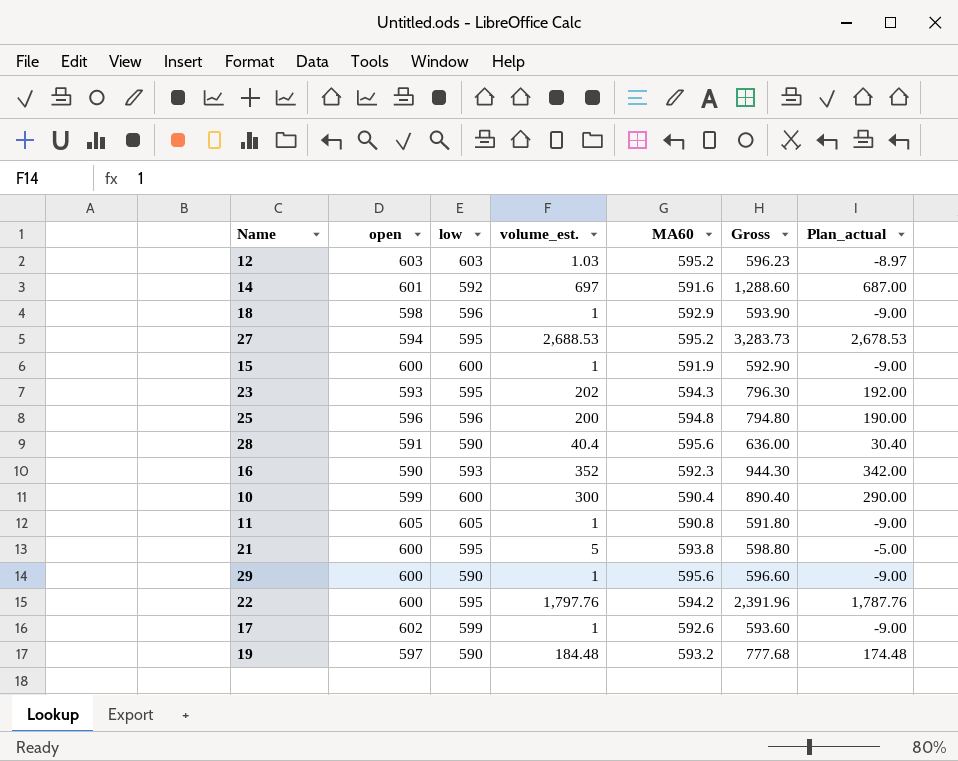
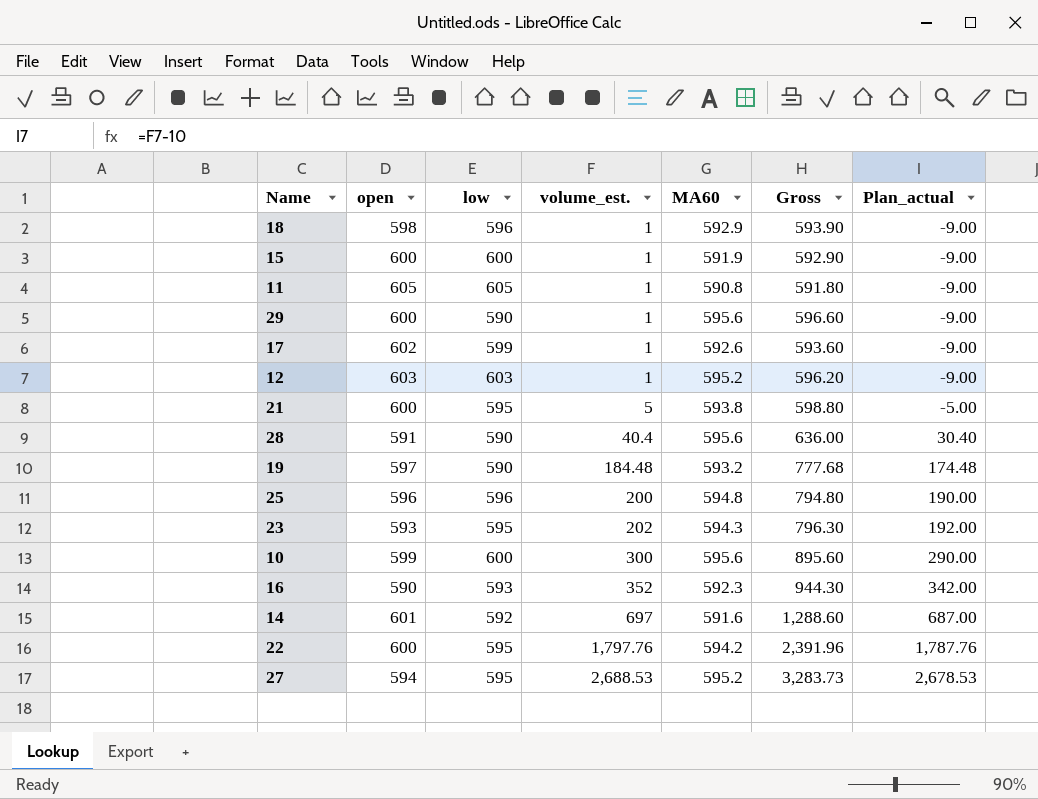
row order: none -> volume_est. ascending
12 | volume_est.: 1.03 -> 1
12 | Gross: 596.23 -> 596.20
12 | Plan_actual: -8.97 -> -9.00
10 | MA60: 590.4 -> 595.6
10 | Gross: 890.40 -> 895.60

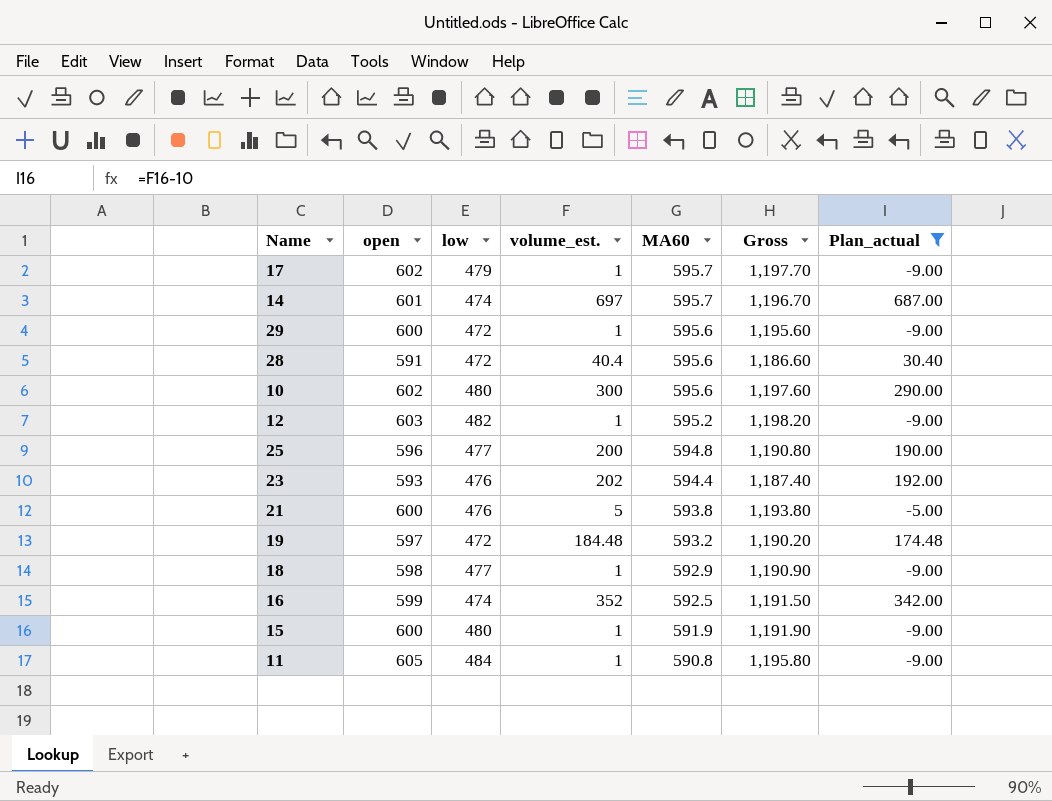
filter: none -> Plan_actual <= 687.00
row order: volume_est. ascending -> MA60 descending
column Gross | formula: [volume_est.] + [MA60] -> [open] + [MA60]
17 | low: 599 -> 479
17 | MA60: 592.6 -> 595.7
14 | low: 592 -> 474
14 | MA60: 591.6 -> 595.7
29 | low: 590 -> 472
28 | low: 590 -> 472
10 | open: 599 -> 602
10 | low: 600 -> 480
12 | low: 603 -> 482
25 | low: 596 -> 477
23 | low: 595 -> 476
23 | MA60: 594.3 -> 594.4
21 | low: 595 -> 476
19 | low: 590 -> 472
18 | low: 596 -> 477
16 | open: 590 -> 599
16 | low: 593 -> 474
16 | MA60: 592.3 -> 592.5
15 | low: 600 -> 480
11 | low: 605 -> 484

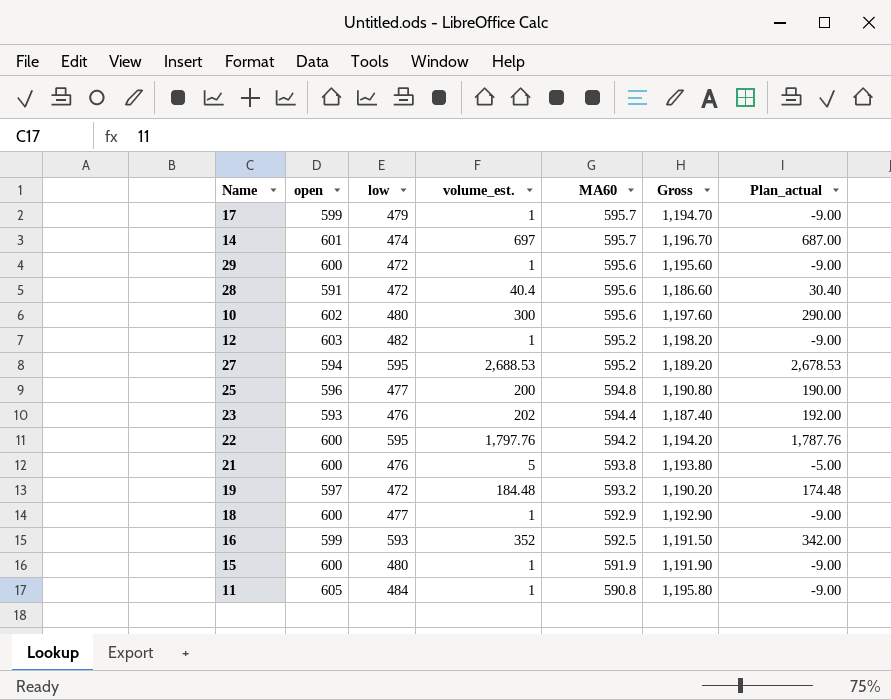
filter: Plan_actual <= 687.00 -> none
17 | open: 602 -> 599
17 | Gross: 1,197.70 -> 1,194.70
18 | open: 598 -> 600
18 | Gross: 1,190.90 -> 1,192.90
16 | low: 474 -> 593

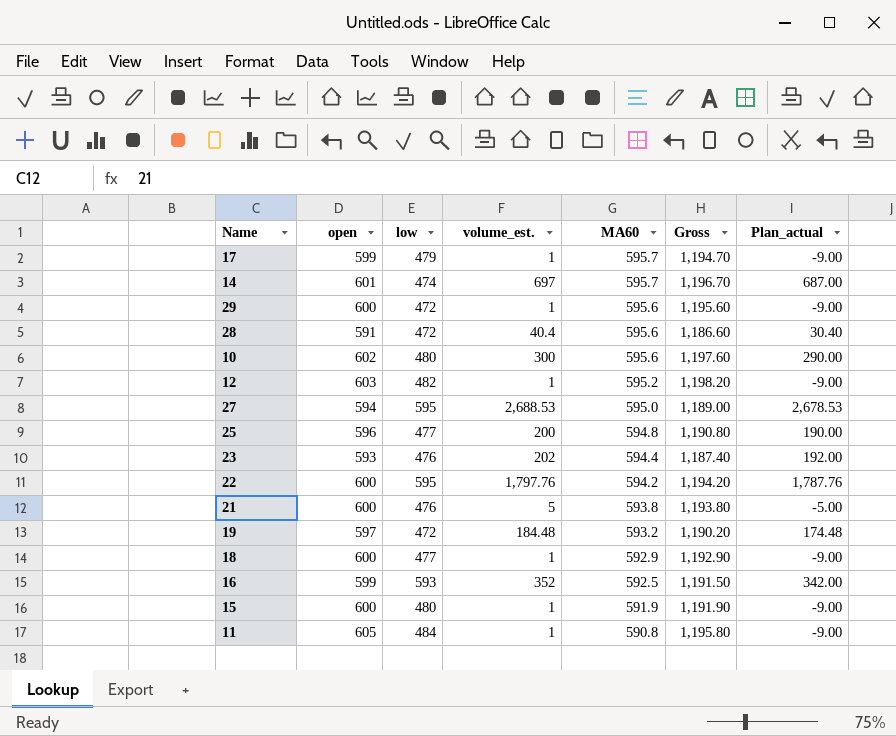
27 | MA60: 595.2 -> 595.0
27 | Gross: 1,189.20 -> 1,189.00

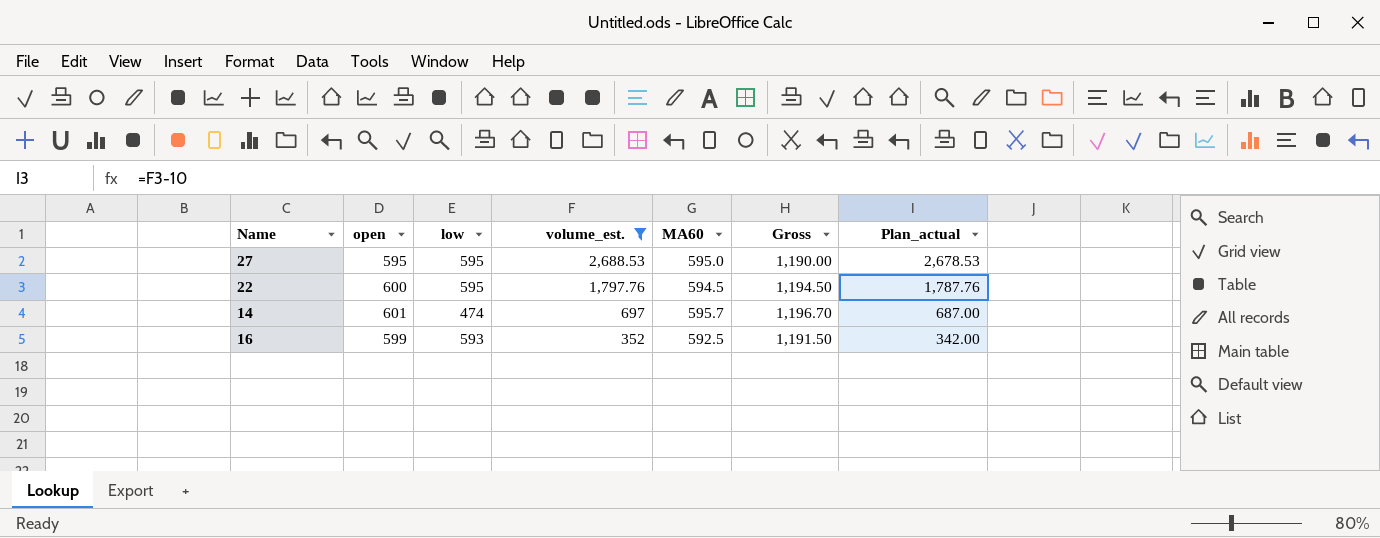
filter: none -> volume_est. >= 352
row order: MA60 descending -> volume_est. descending
27 | open: 594 -> 595
27 | Gross: 1,189.00 -> 1,190.00
22 | MA60: 594.2 -> 594.5
22 | Gross: 1,194.20 -> 1,194.50

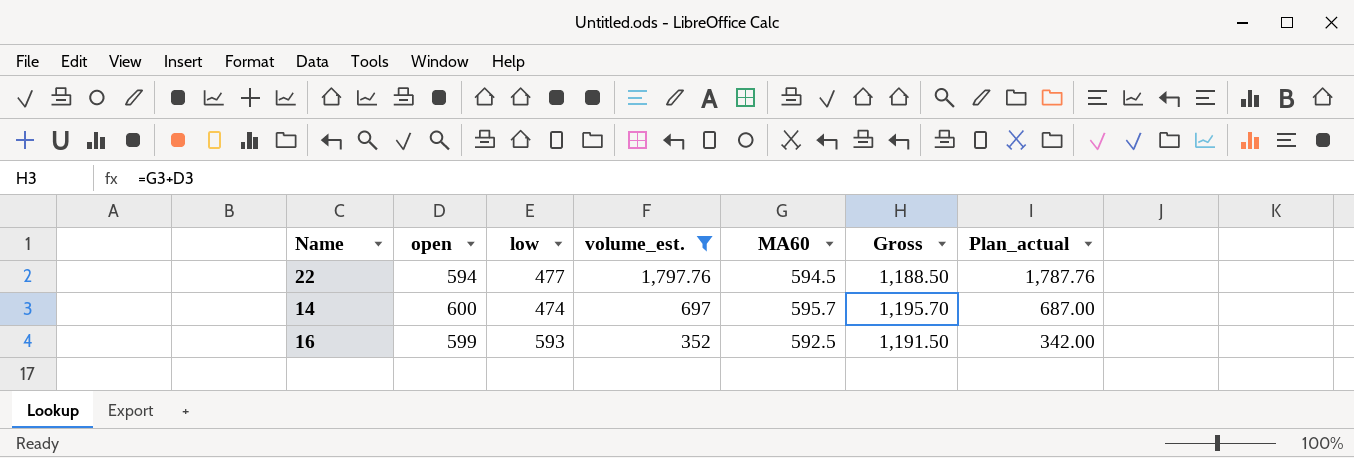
row 27: 595 | 595 | 2,688.53 | 595.0 | 1,190.00 | 2,678.53 -> none
22 | open: 600 -> 594
22 | low: 595 -> 477
22 | Gross: 1,194.50 -> 1,188.50
14 | open: 601 -> 600
14 | Gross: 1,196.70 -> 1,195.70

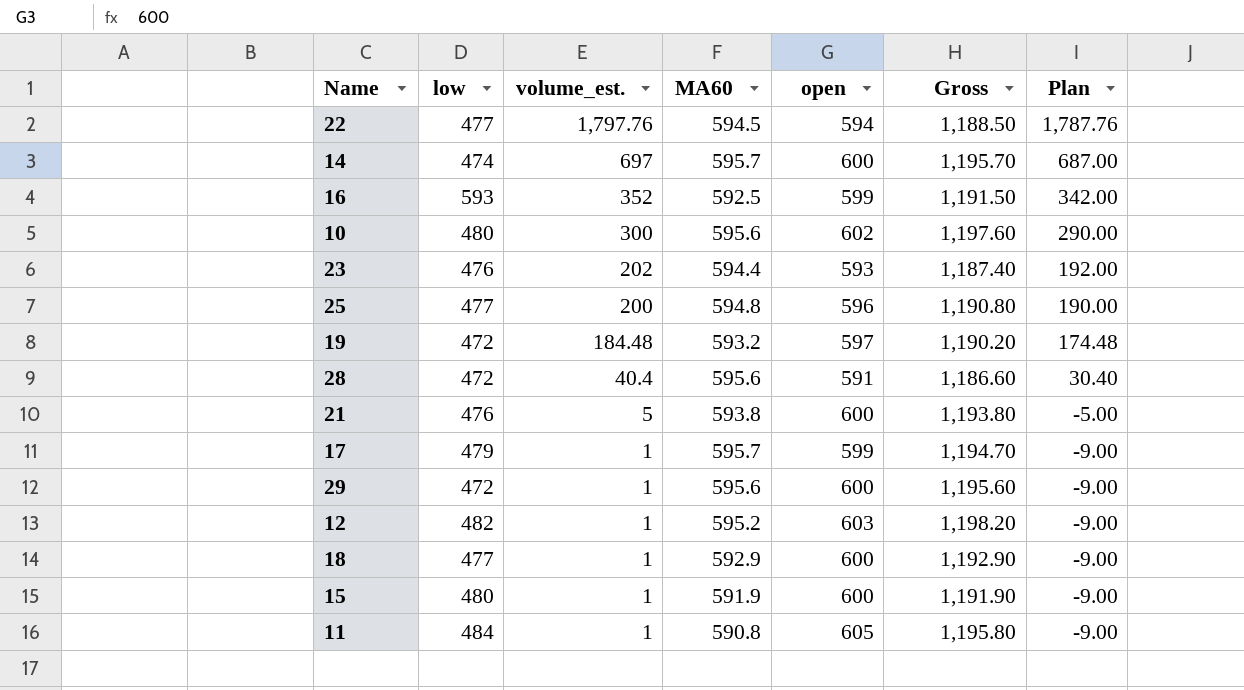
filter: volume_est. >= 352 -> none
column open | position: 2 -> 5
column name: Plan_actual -> Plan

